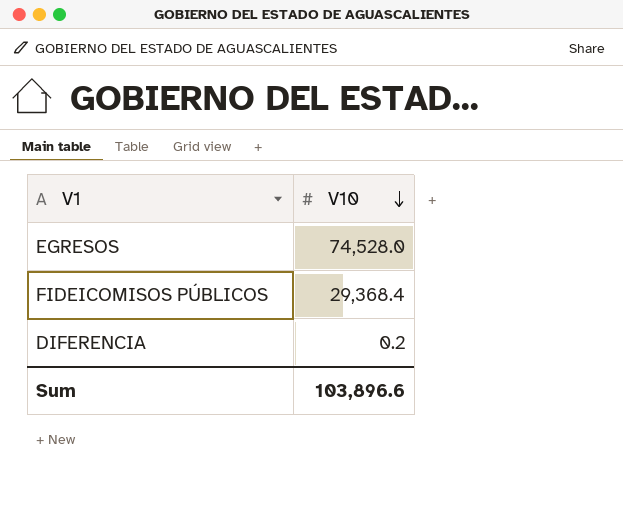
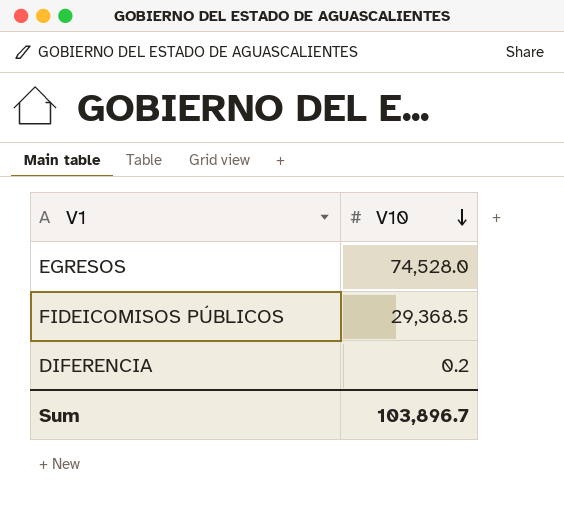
FIDEICOMISOS PÚBLICOS | V10: 29,368.4 -> 29,368.5
Sum | V10: 103,896.6 -> 103,896.7

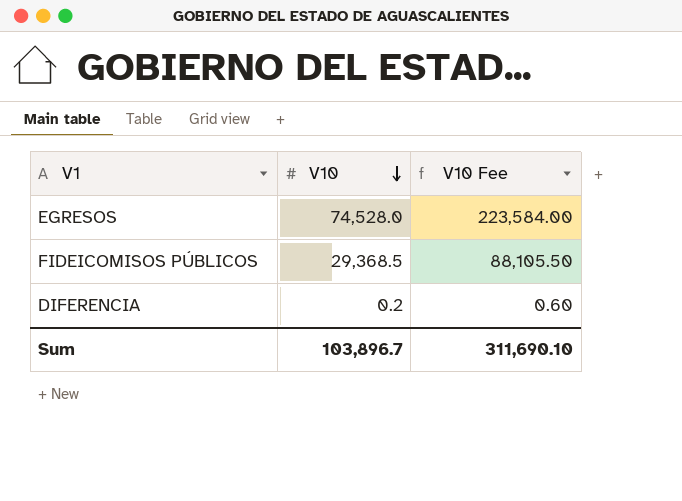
column V10 Fee | formula: none -> [V10] * 3

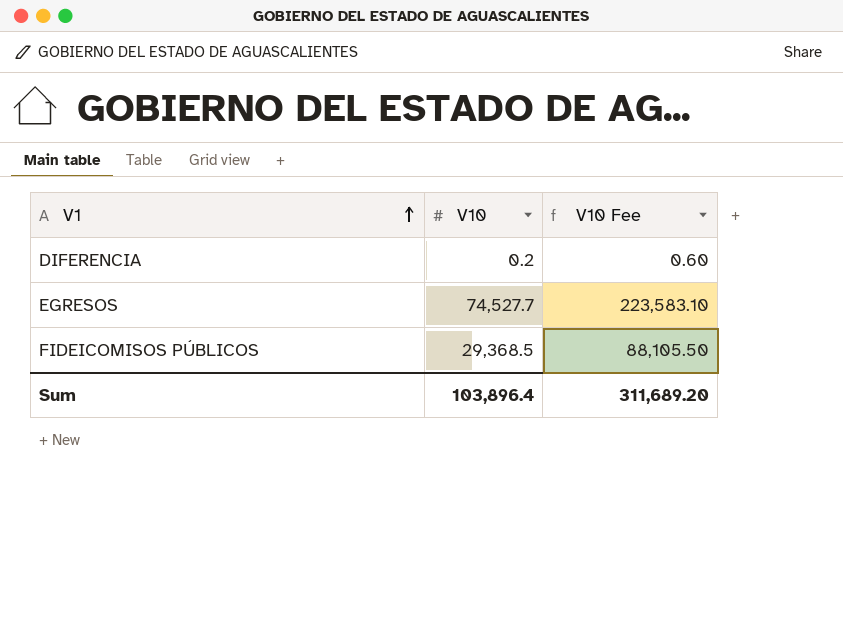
row order: V10 descending -> V1 ascending
EGRESOS | V10: 74,528.0 -> 74,527.7
EGRESOS | V10 Fee: 223,584.00 -> 223,583.10
Sum | V10: 103,896.7 -> 103,896.4
Sum | V10 Fee: 311,690.10 -> 311,689.20

